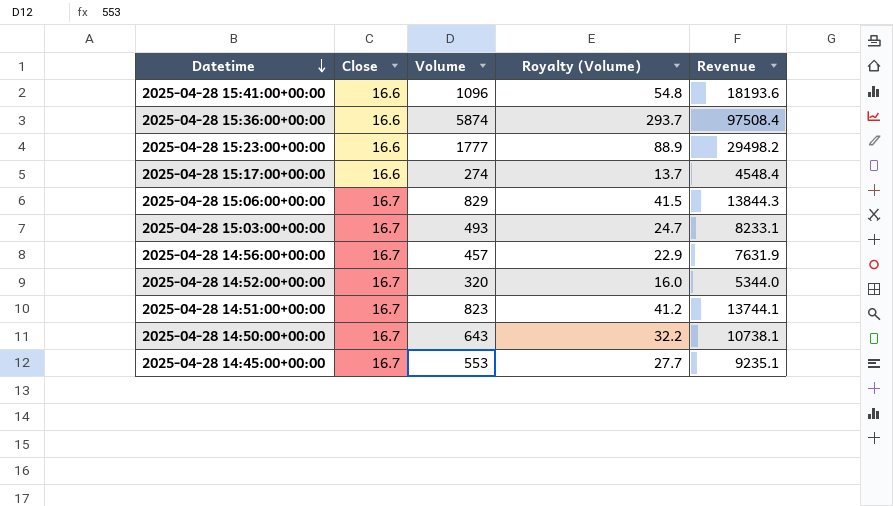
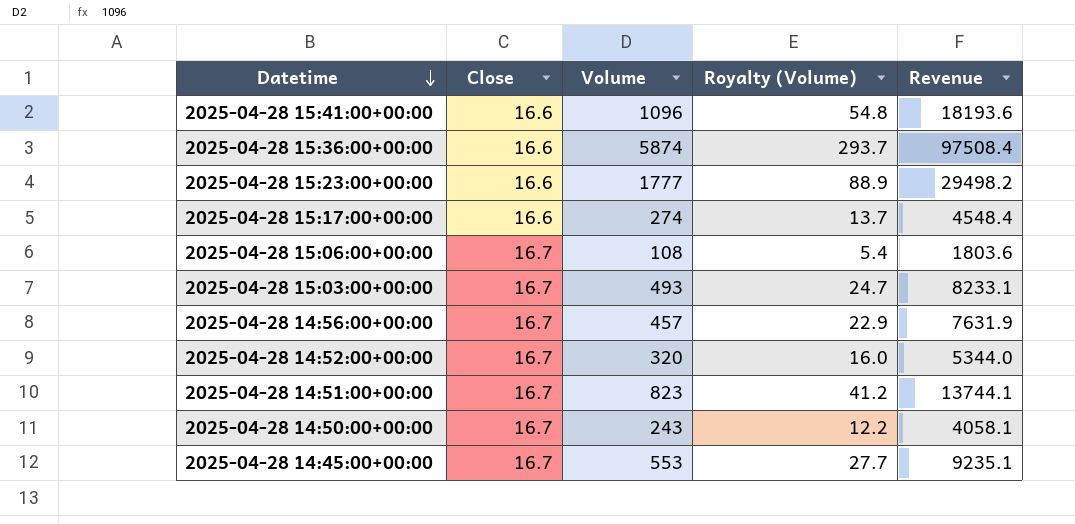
2025-04-28 15:06:00+00:00 | Volume: 829 -> 108
2025-04-28 15:06:00+00:00 | Royalty (Volume): 41.5 -> 5.4
2025-04-28 15:06:00+00:00 | Revenue: 13844.3 -> 1803.6
2025-04-28 14:50:00+00:00 | Volume: 643 -> 243
2025-04-28 14:50:00+00:00 | Royalty (Volume): 32.2 -> 12.2
2025-04-28 14:50:00+00:00 | Revenue: 10738.1 -> 4058.1

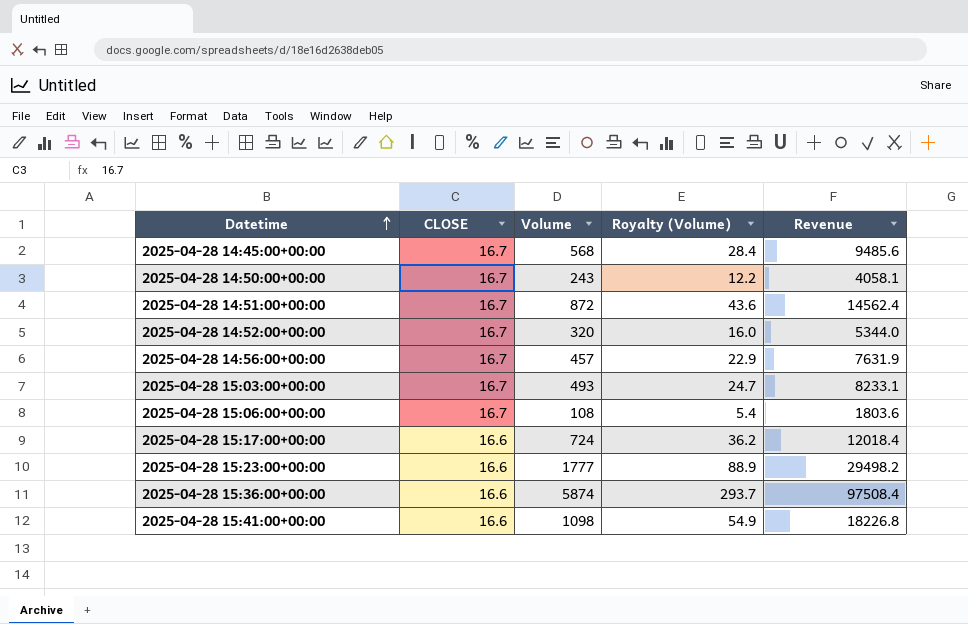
row order: Datetime descending -> Datetime ascending
column name: Close -> CLOSE
2025-04-28 14:45:00+00:00 | Volume: 553 -> 568
2025-04-28 14:45:00+00:00 | Royalty (Volume): 27.7 -> 28.4
2025-04-28 14:45:00+00:00 | Revenue: 9235.1 -> 9485.6
2025-04-28 14:51:00+00:00 | Volume: 823 -> 872
2025-04-28 14:51:00+00:00 | Royalty (Volume): 41.2 -> 43.6
2025-04-28 14:51:00+00:00 | Revenue: 13744.1 -> 14562.4
2025-04-28 15:17:00+00:00 | Volume: 274 -> 724
2025-04-28 15:17:00+00:00 | Royalty (Volume): 13.7 -> 36.2
2025-04-28 15:17:00+00:00 | Revenue: 4548.4 -> 12018.4
2025-04-28 15:41:00+00:00 | Volume: 1096 -> 1098
2025-04-28 15:41:00+00:00 | Royalty (Volume): 54.8 -> 54.9
2025-04-28 15:41:00+00:00 | Revenue: 18193.6 -> 18226.8

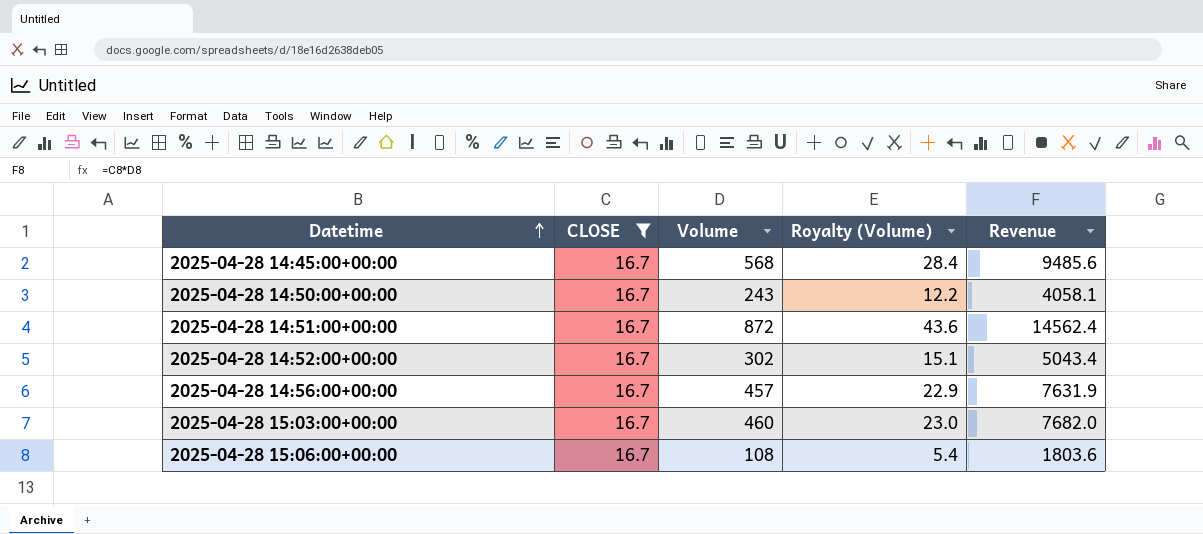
filter: none -> CLOSE = 16.7
2025-04-28 14:52:00+00:00 | Volume: 320 -> 302
2025-04-28 14:52:00+00:00 | Royalty (Volume): 16.0 -> 15.1
2025-04-28 14:52:00+00:00 | Revenue: 5344.0 -> 5043.4
2025-04-28 15:03:00+00:00 | Volume: 493 -> 460
2025-04-28 15:03:00+00:00 | Royalty (Volume): 24.7 -> 23.0
2025-04-28 15:03:00+00:00 | Revenue: 8233.1 -> 7682.0

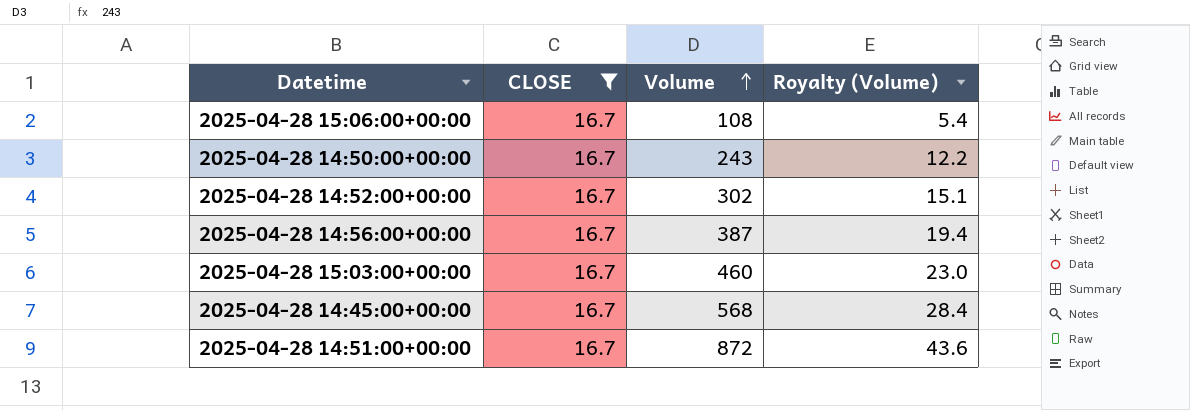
row order: Datetime ascending -> Volume ascending
column Revenue | formula: [CLOSE] * [Volume] -> none
2025-04-28 14:56:00+00:00 | Volume: 457 -> 387
2025-04-28 14:56:00+00:00 | Royalty (Volume): 22.9 -> 19.4

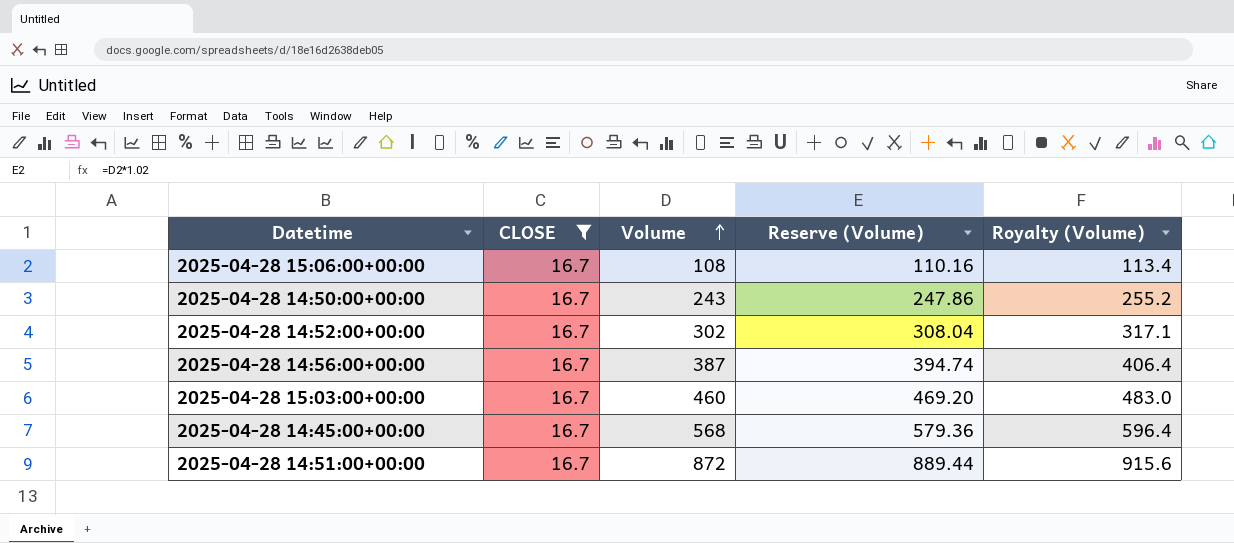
column Reserve (Volume) | formula: none -> [Volume] * 1.02
column Royalty (Volume) | formula: [Volume] * 0.05 -> [Volume] * 1.05

